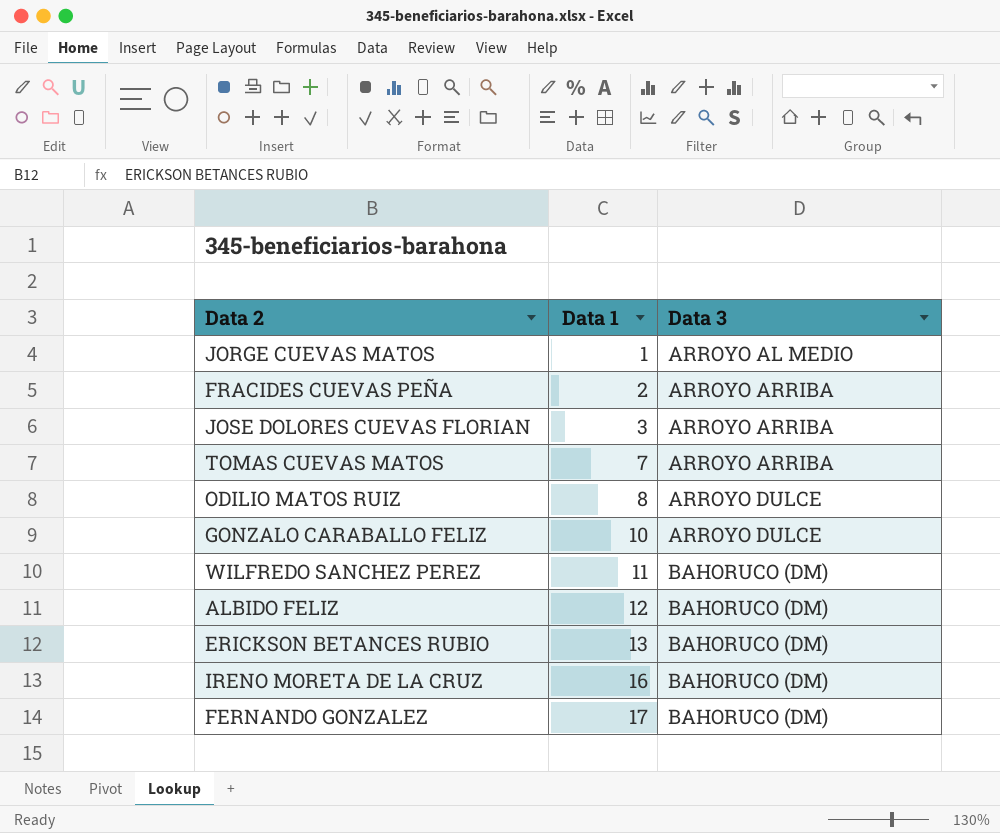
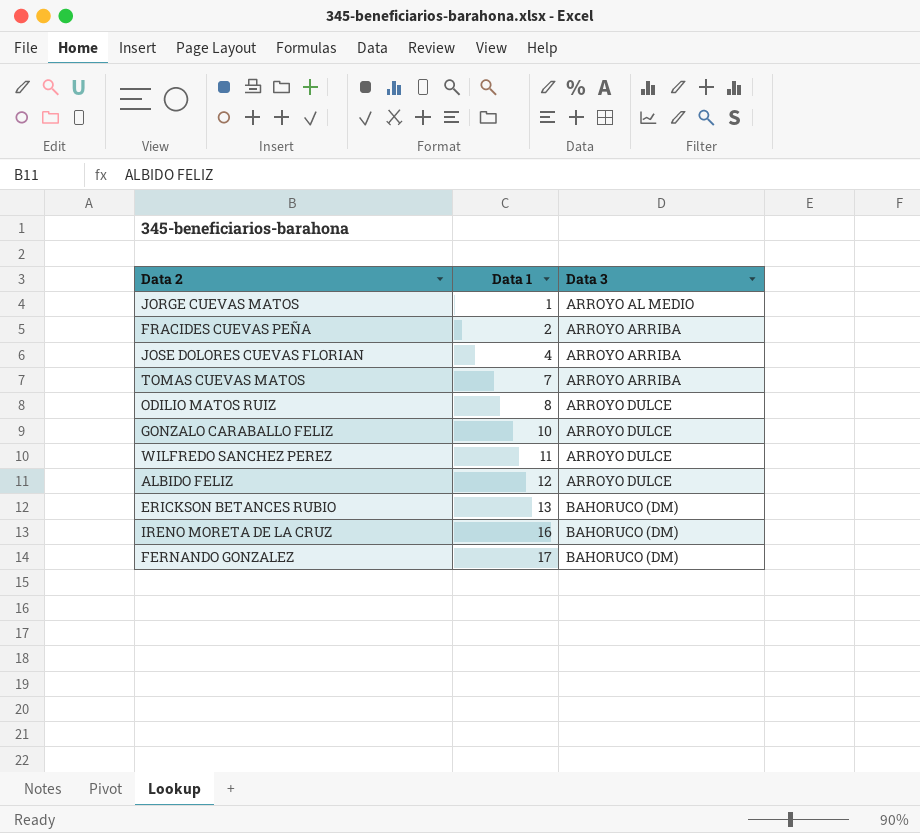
JOSE DOLORES CUEVAS FLORIAN | Data 1: 3 -> 4
WILFREDO SANCHEZ PEREZ | Data 3: BAHORUCO (DM) -> ARROYO DULCE
ALBIDO FELIZ | Data 3: BAHORUCO (DM) -> ARROYO DULCE

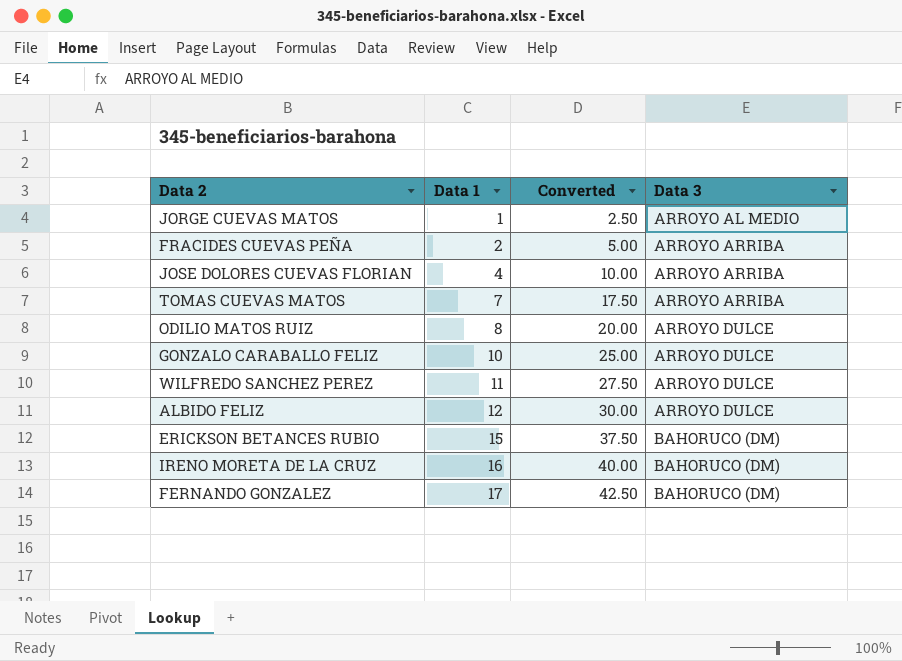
column Converted | formula: none -> [Data 1] * 2.5
ERICKSON BETANCES RUBIO | Data 1: 13 -> 15

